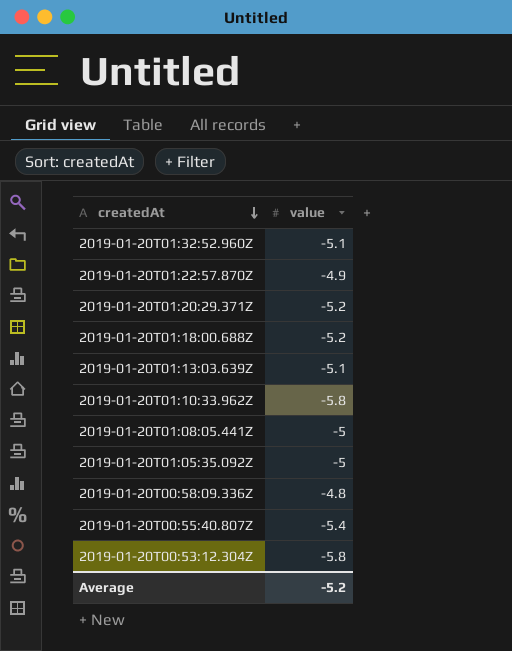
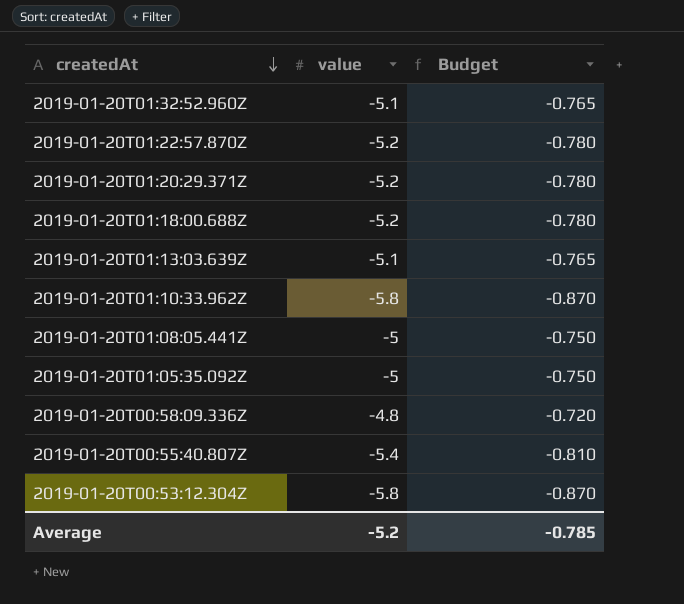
column Budget | formula: none -> [value] * 0.15
2019-01-20T01:22:57.870Z | value: -4.9 -> -5.2

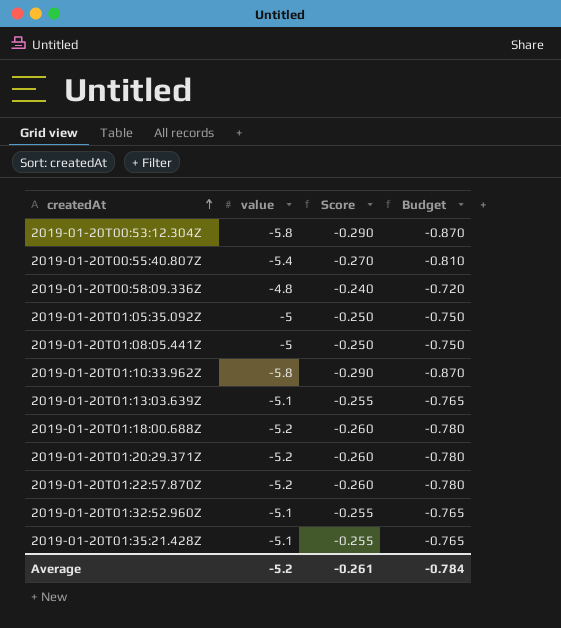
row order: createdAt descending -> createdAt ascending
column Score | formula: none -> [value] * 0.05
row 2019-01-20T01:35:21.428Z: none -> -5.1 | -0.255 | -0.765
Average | Budget: -0.785 -> -0.784

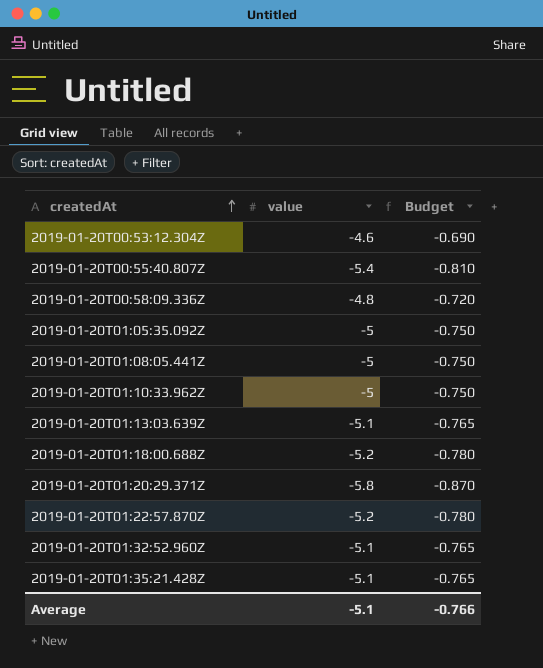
column Score | formula: [value] * 0.05 -> none
2019-01-20T00:53:12.304Z | value: -5.8 -> -4.6
2019-01-20T00:53:12.304Z | Budget: -0.870 -> -0.690
2019-01-20T01:10:33.962Z | value: -5.8 -> -5
2019-01-20T01:10:33.962Z | Budget: -0.870 -> -0.750
2019-01-20T01:20:29.371Z | value: -5.2 -> -5.8
2019-01-20T01:20:29.371Z | Budget: -0.780 -> -0.870
Average | value: -5.2 -> -5.1
Average | Budget: -0.784 -> -0.766

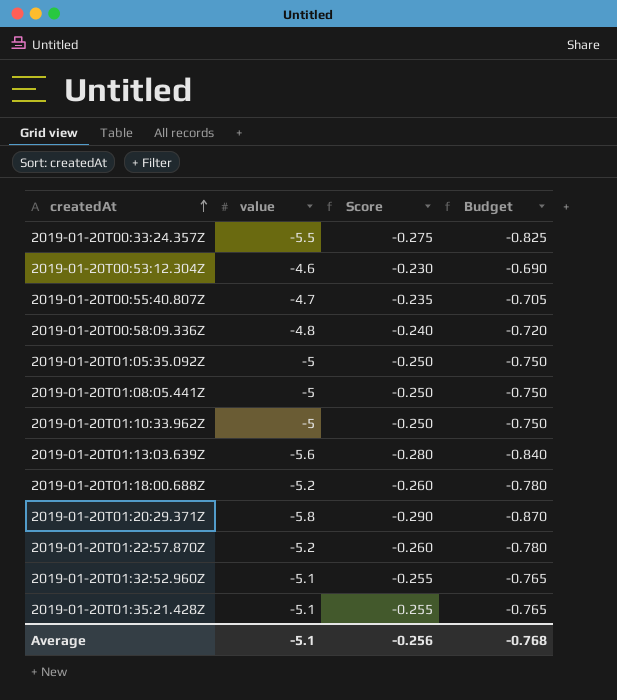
column Score | formula: none -> [value] * 0.05
row 2019-01-20T00:33:24.357Z: none -> -5.5 | -0.275 | -0.825
2019-01-20T00:55:40.807Z | value: -5.4 -> -4.7
2019-01-20T00:55:40.807Z | Budget: -0.810 -> -0.705
2019-01-20T01:13:03.639Z | value: -5.1 -> -5.6
2019-01-20T01:13:03.639Z | Budget: -0.765 -> -0.840
Average | Budget: -0.766 -> -0.768

